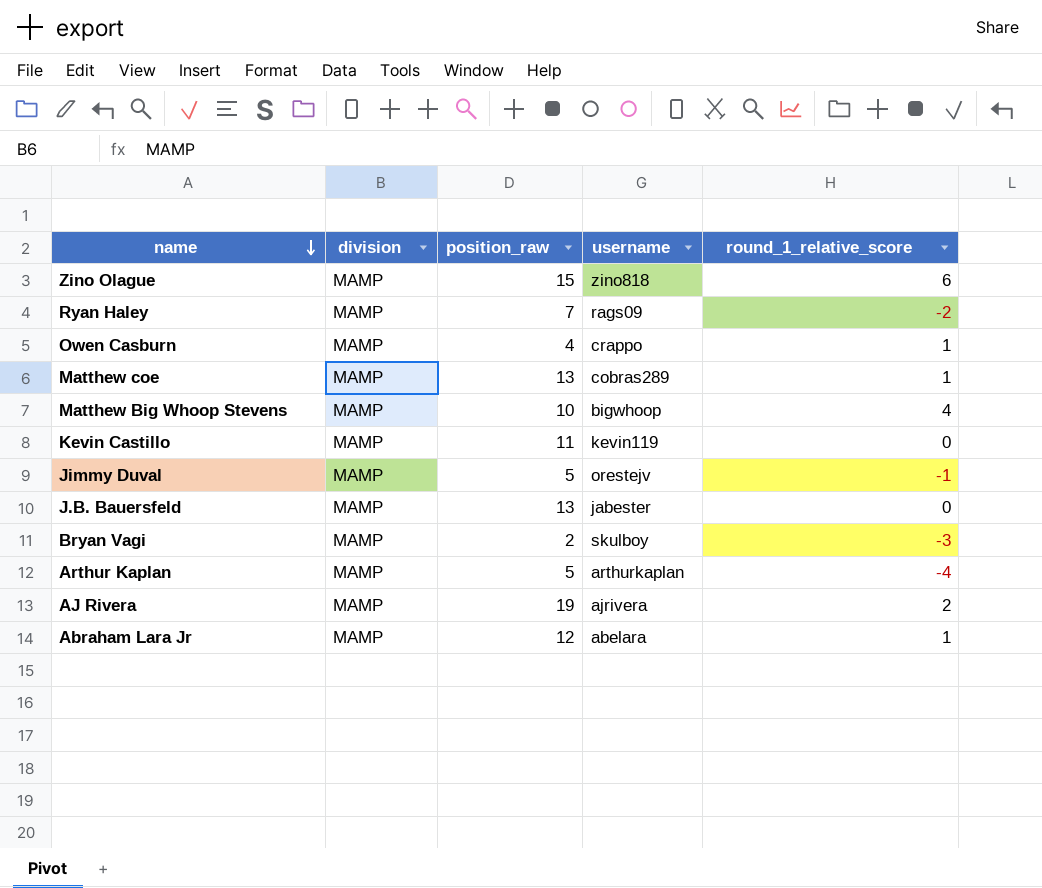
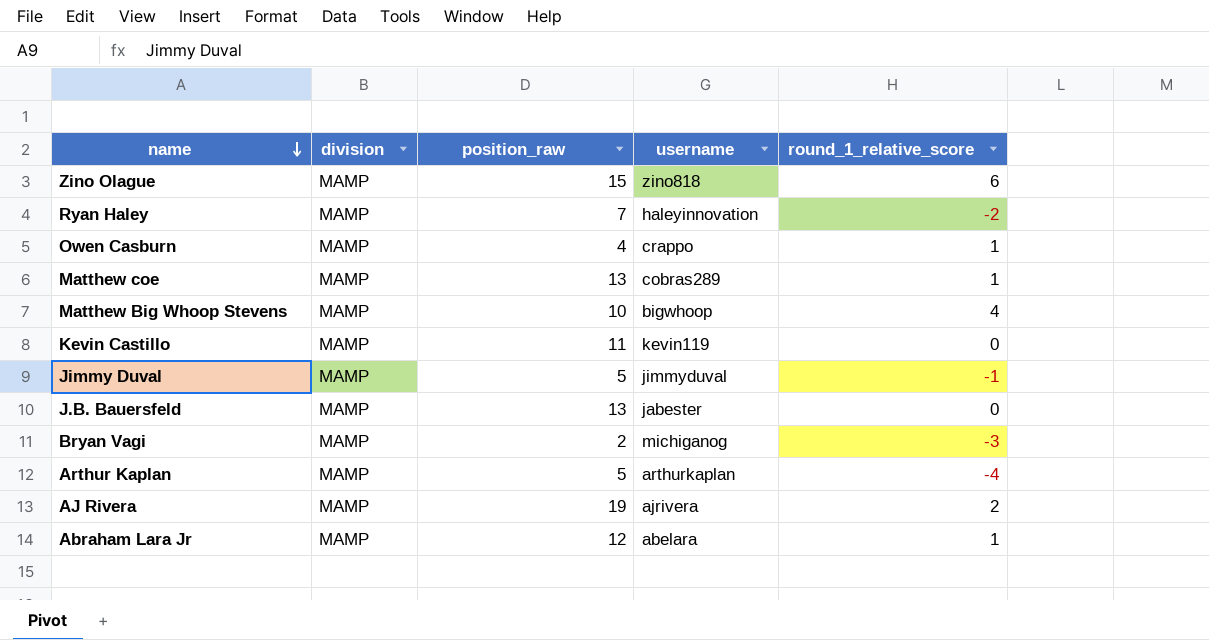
Ryan Haley | username: rags09 -> haleyinnovation
Jimmy Duval | username: orestejv -> jimmyduval
Bryan Vagi | username: skulboy -> michiganog

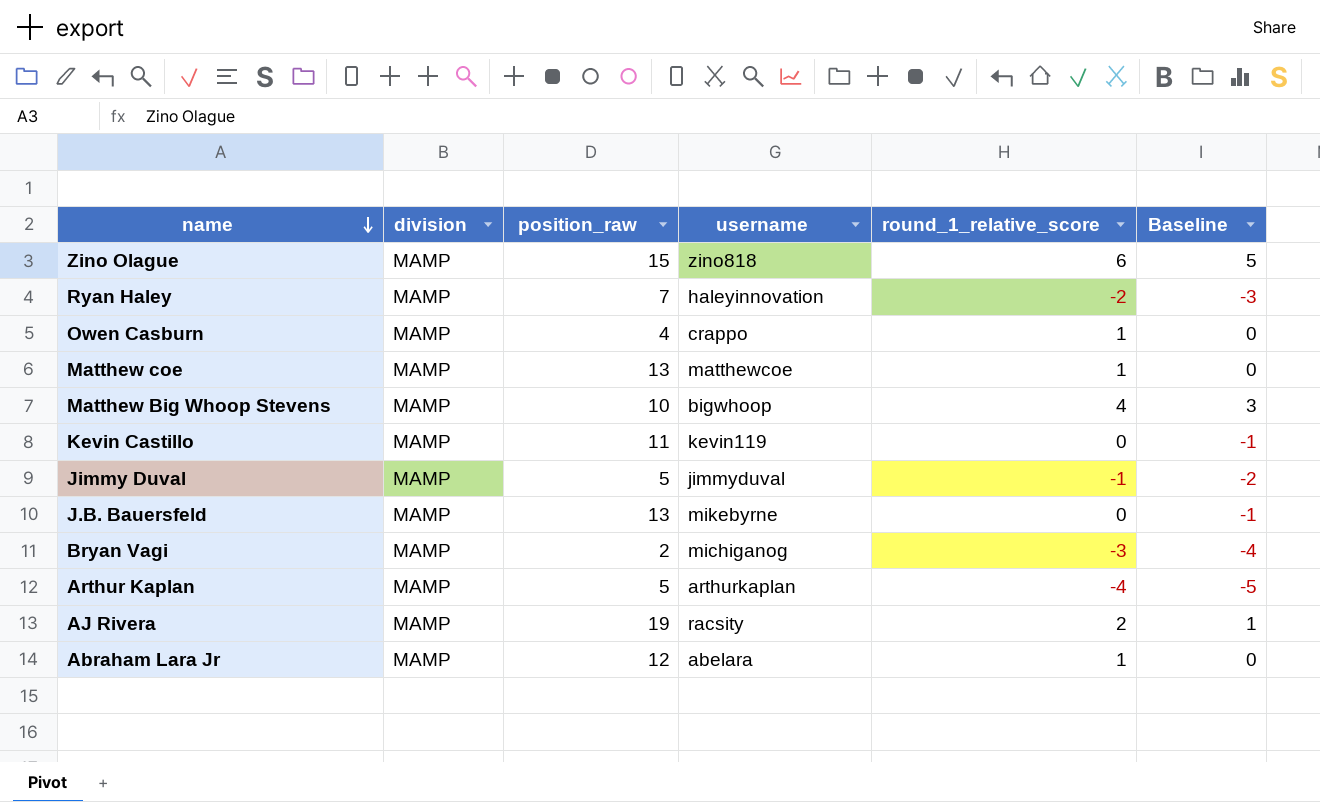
column Baseline | formula: none -> [round_1_relative_score] - 1
Matthew coe | username: cobras289 -> matthewcoe
J.B. Bauersfeld | username: jabester -> mikebyrne
AJ Rivera | username: ajrivera -> racsity

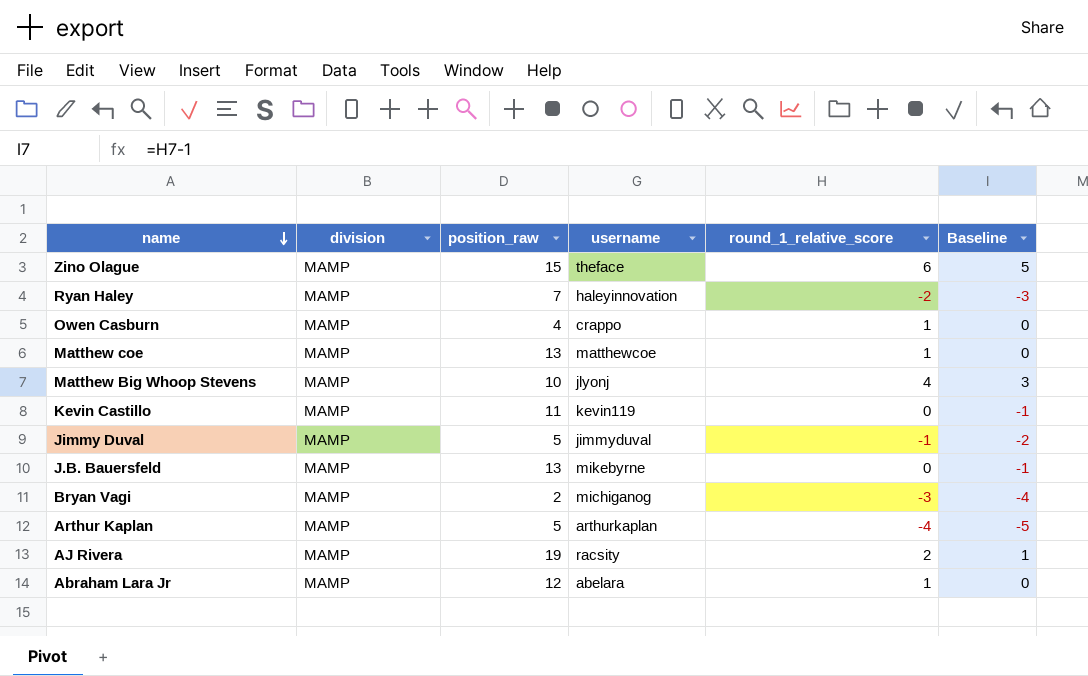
Zino Olague | username: zino818 -> theface
Matthew Big Whoop Stevens | username: bigwhoop -> jlyonj

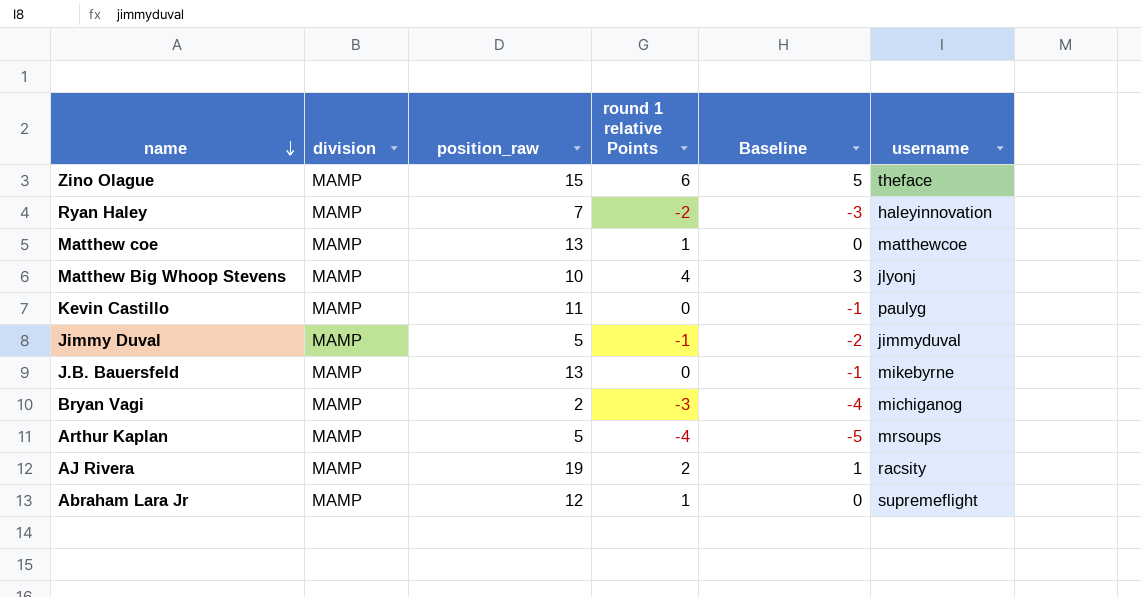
column name: round_1_relative_score -> round 1 relative Points
column username | position: 4 -> 6
row Owen Casburn: MAMP | 4 | crappo | 1 | 0 -> none
Kevin Castillo | username: kevin119 -> paulyg
Arthur Kaplan | username: arthurkaplan -> mrsoups
Abraham Lara Jr | username: abelara -> supremeflight

